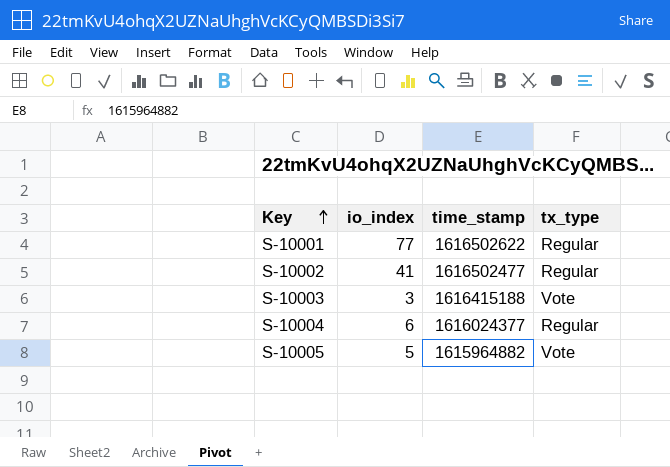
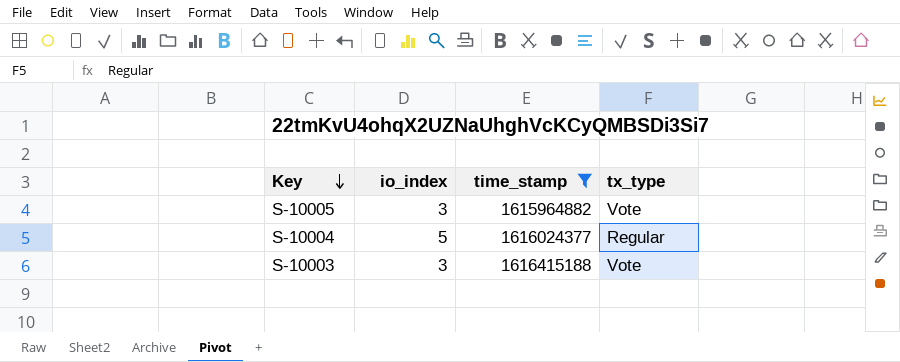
filter: none -> time_stamp <= 1616415188
row order: Key ascending -> Key descending
S-10005 | io_index: 5 -> 3
S-10004 | io_index: 6 -> 5

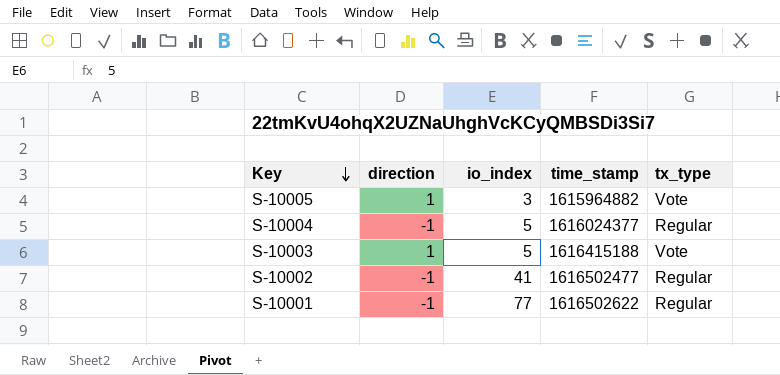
filter: time_stamp <= 1616415188 -> none
column direction | position: none -> 2
S-10003 | io_index: 3 -> 5

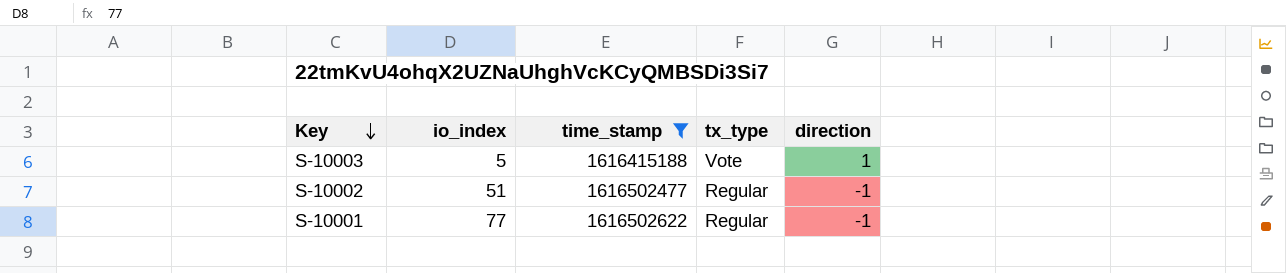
filter: none -> time_stamp >= 1616415188
column direction | position: 2 -> 5
S-10002 | io_index: 41 -> 51

